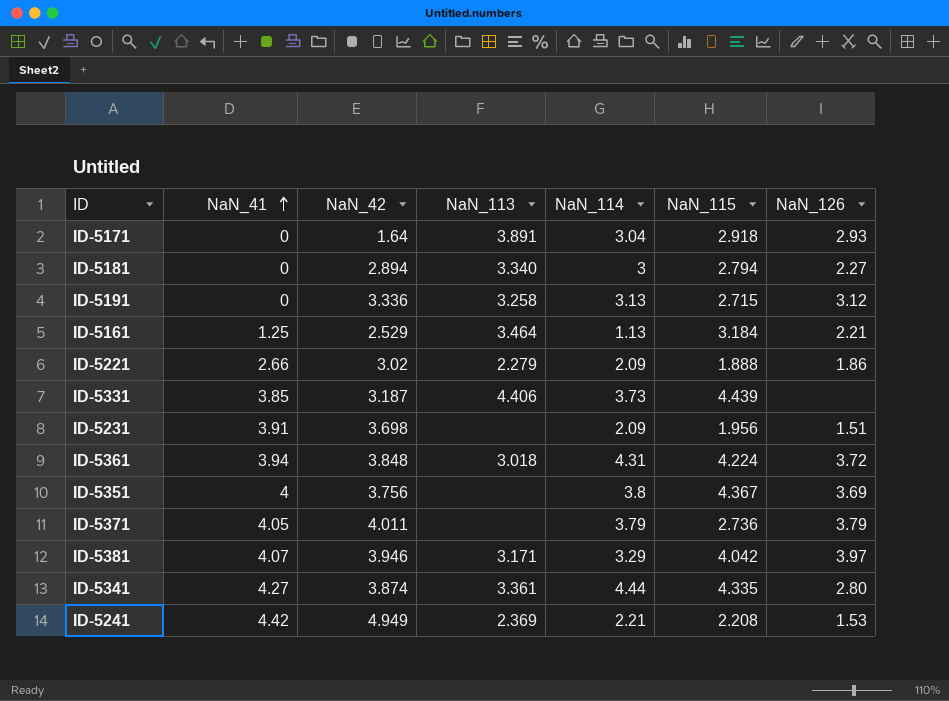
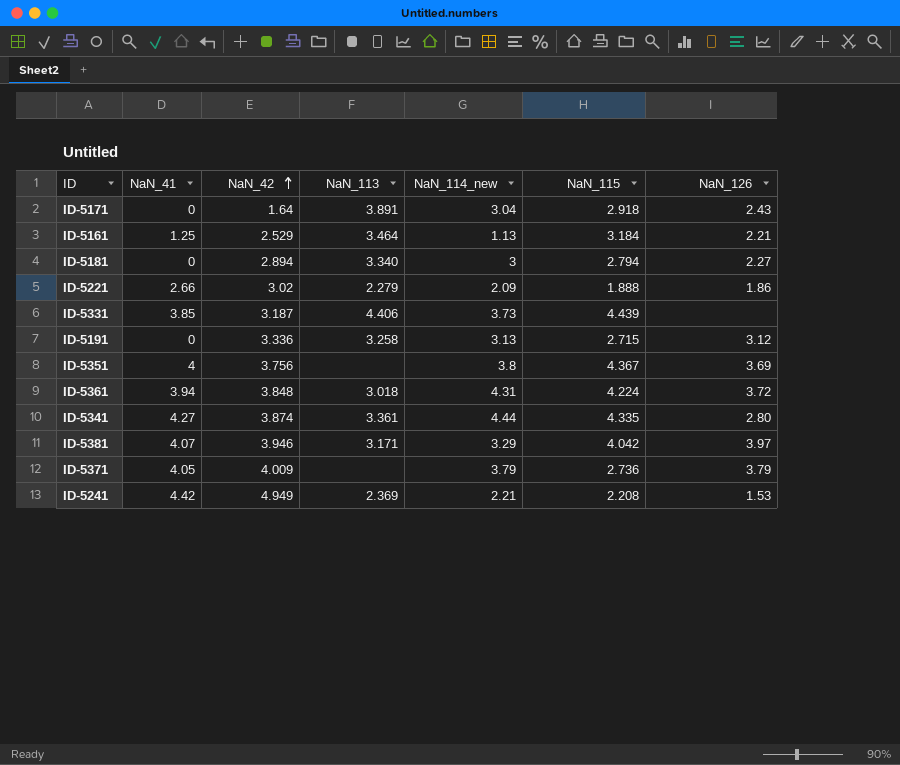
row order: NaN_41 ascending -> NaN_42 ascending
column name: NaN_114 -> NaN_114_new
row ID-5231: 3.91 | 3.698 | none | 2.09 | 1.956 | 1.51 -> none
ID-5171 | NaN_126: 2.93 -> 2.43
ID-5371 | NaN_42: 4.011 -> 4.009

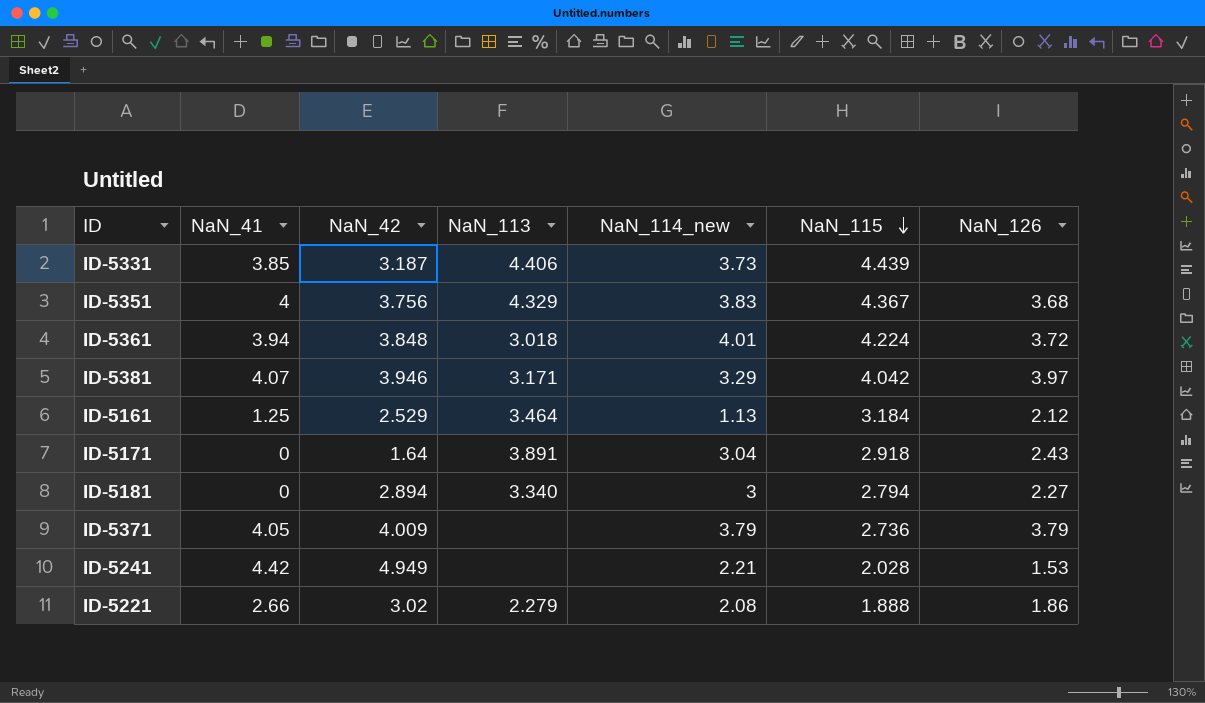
row order: NaN_42 ascending -> NaN_115 descending
row ID-5191: 0 | 3.336 | 3.258 | 3.13 | 2.715 | 3.12 -> none
row ID-5341: 4.27 | 3.874 | 3.361 | 4.44 | 4.335 | 2.80 -> none
ID-5351 | NaN_113: none -> 4.329
ID-5351 | NaN_114_new: 3.8 -> 3.83
ID-5351 | NaN_126: 3.69 -> 3.68
ID-5361 | NaN_114_new: 4.31 -> 4.01
ID-5161 | NaN_126: 2.21 -> 2.12
ID-5241 | NaN_113: 2.369 -> none
ID-5241 | NaN_115: 2.208 -> 2.028
ID-5221 | NaN_114_new: 2.09 -> 2.08

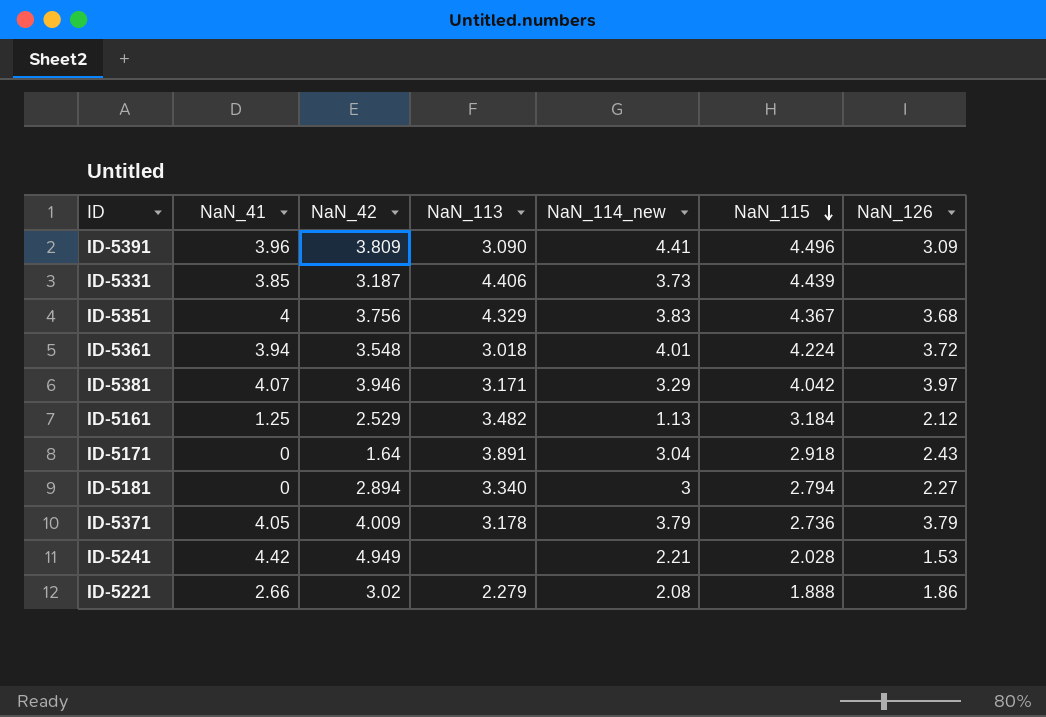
row ID-5391: none -> 3.96 | 3.809 | 3.090 | 4.41 | 4.496 | 3.09
ID-5361 | NaN_42: 3.848 -> 3.548
ID-5161 | NaN_113: 3.464 -> 3.482
ID-5371 | NaN_113: none -> 3.178

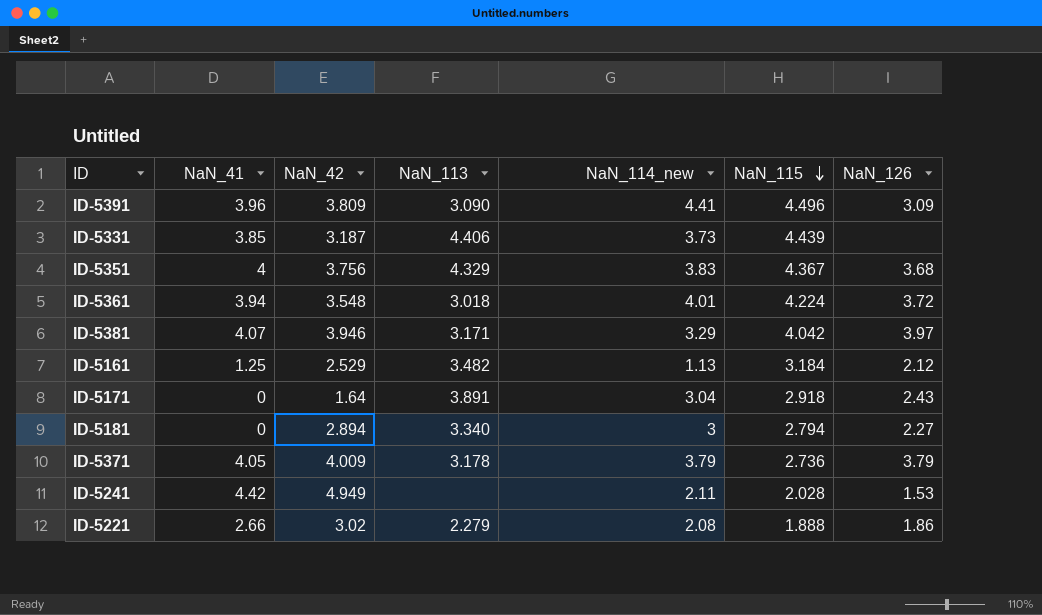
ID-5241 | NaN_114_new: 2.21 -> 2.11

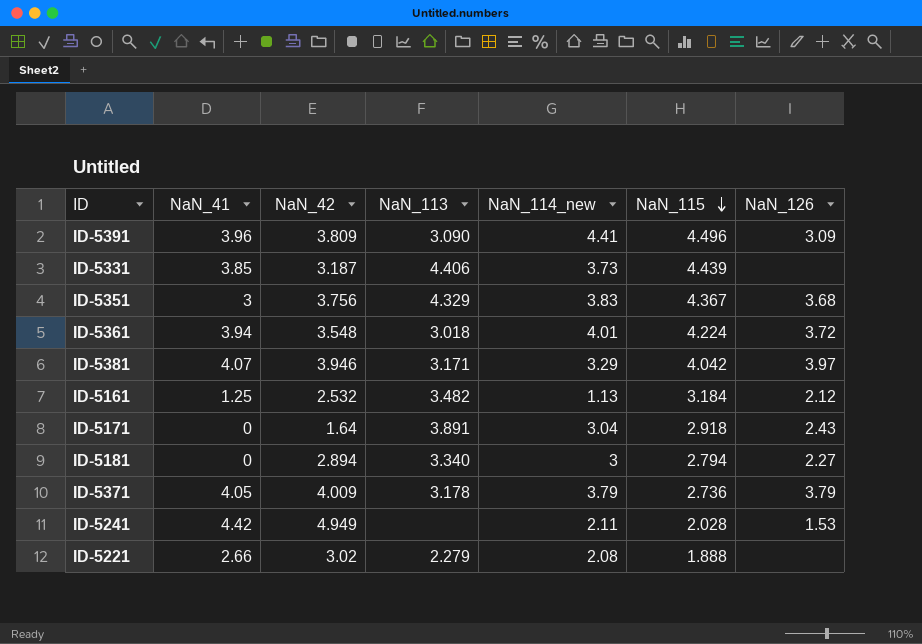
ID-5351 | NaN_41: 4 -> 3
ID-5161 | NaN_42: 2.529 -> 2.532
ID-5221 | NaN_126: 1.86 -> none

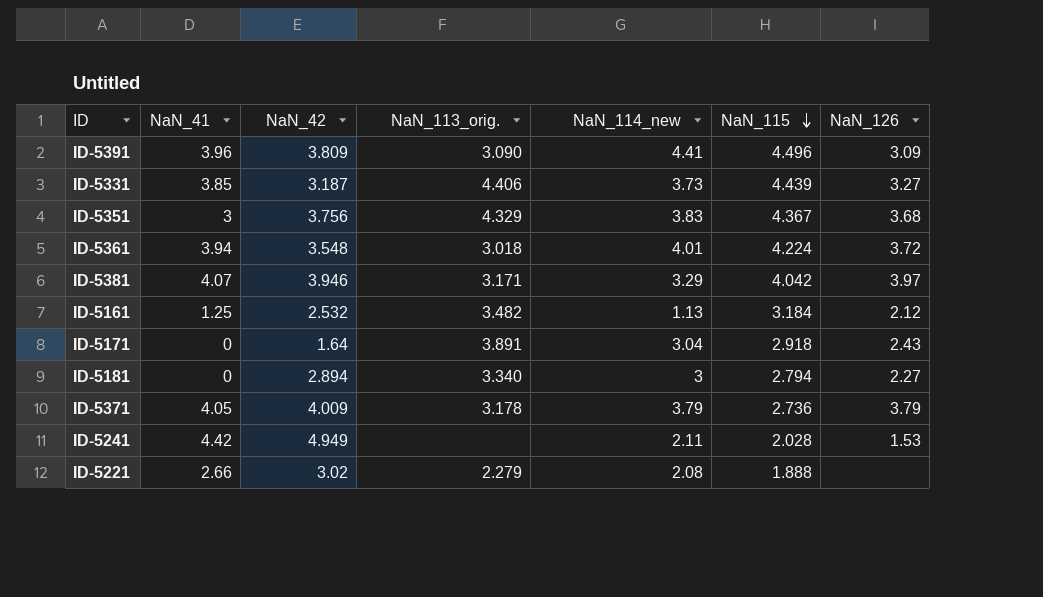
column name: NaN_113 -> NaN_113_orig.
ID-5331 | NaN_126: none -> 3.27

